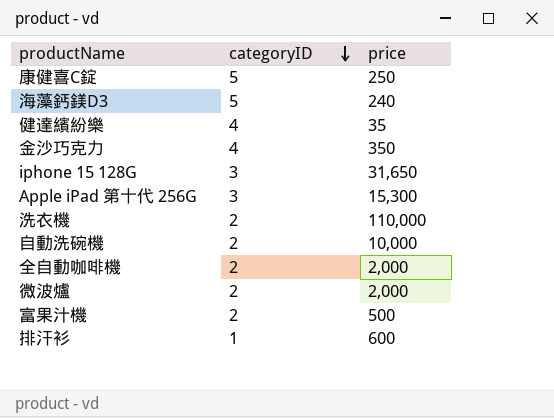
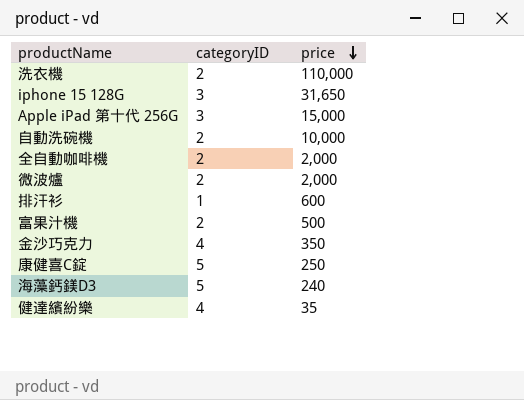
row order: categoryID descending -> price descending
Apple iPad 第十代 256G | price: 15,300 -> 15,000

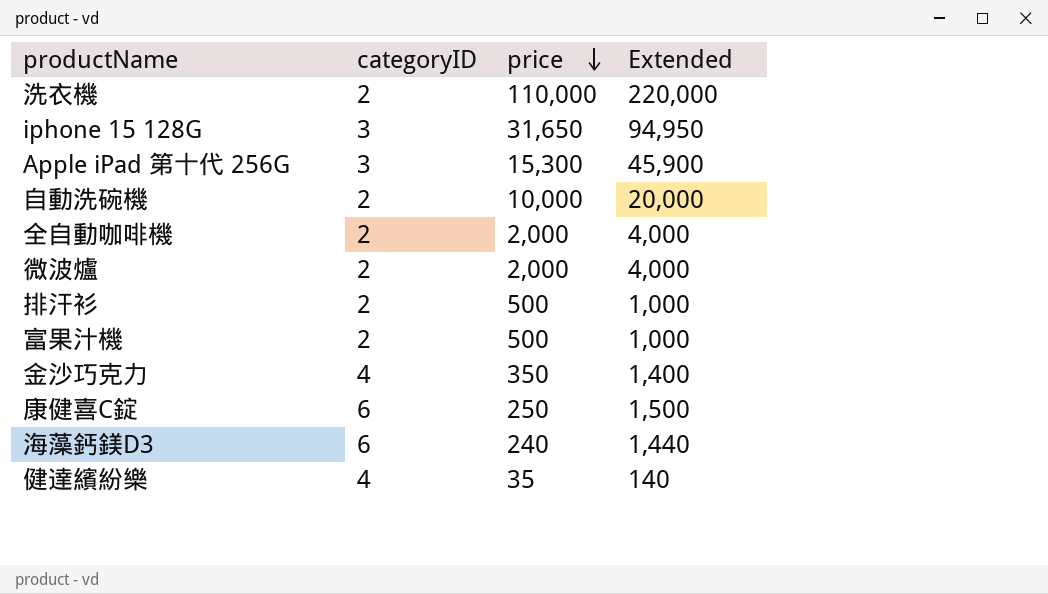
column Extended | formula: none -> [categoryID] * [price]
Apple iPad 第十代 256G | price: 15,000 -> 15,300
排汗衫 | categoryID: 1 -> 2
排汗衫 | price: 600 -> 500
康健喜C錠 | categoryID: 5 -> 6
海藻鈣鎂D3 | categoryID: 5 -> 6

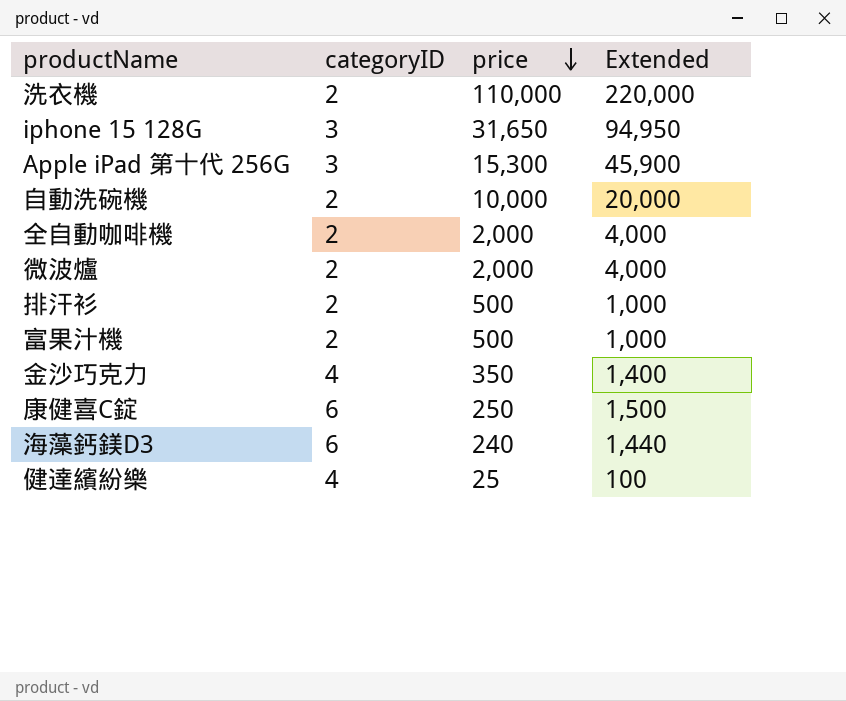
健達繽紛樂 | price: 35 -> 25
健達繽紛樂 | Extended: 140 -> 100

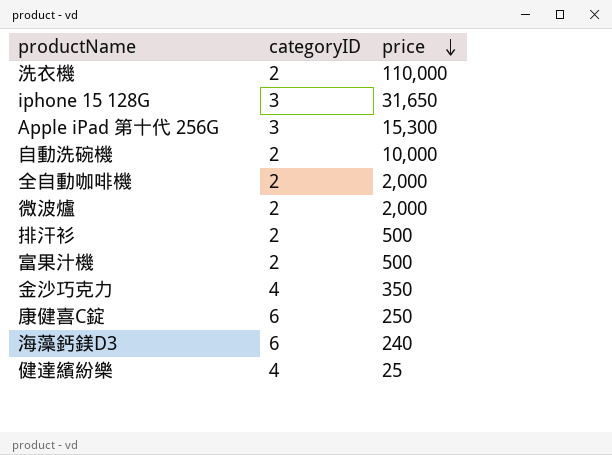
column Extended | formula: [categoryID] * [price] -> none

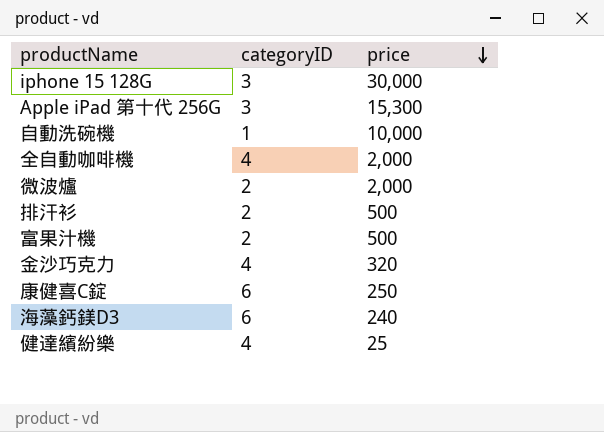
row 洗衣機: 2 | 110,000 -> none
iphone 15 128G | price: 31,650 -> 30,000
自動洗碗機 | categoryID: 2 -> 1
全自動咖啡機 | categoryID: 2 -> 4
金沙巧克力 | price: 350 -> 320

